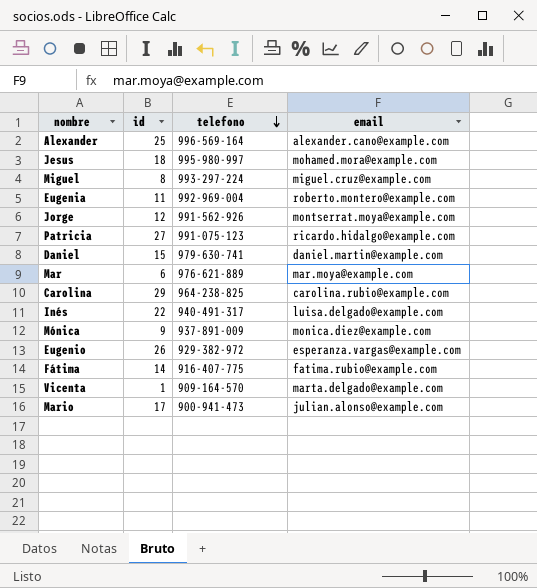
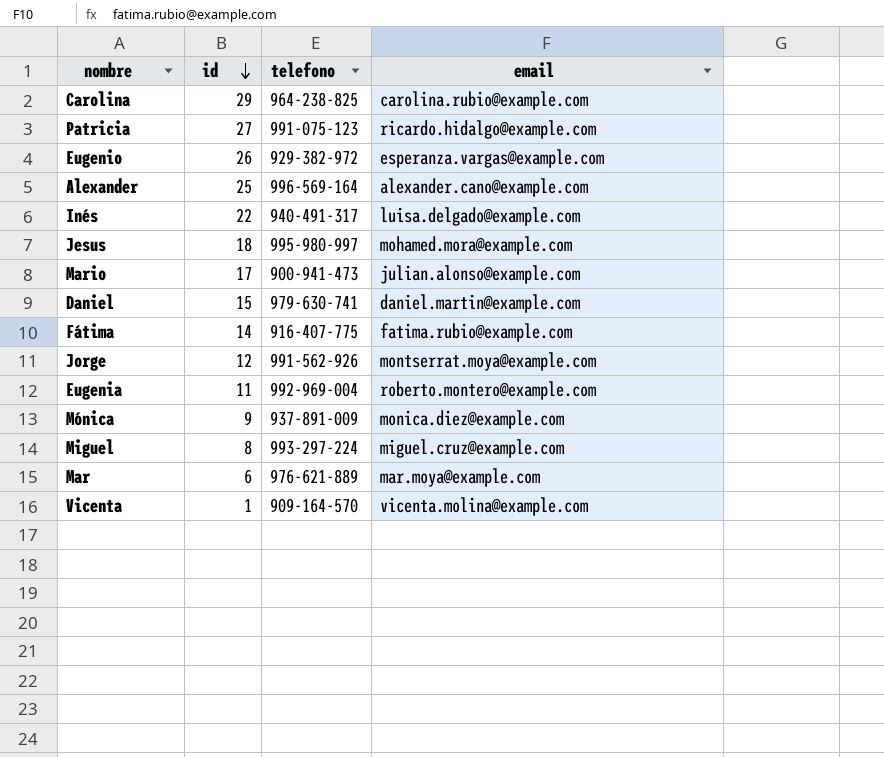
row order: telefono descending -> id descending
Vicenta | email: marta.delgado@example.com -> vicenta.molina@example.com

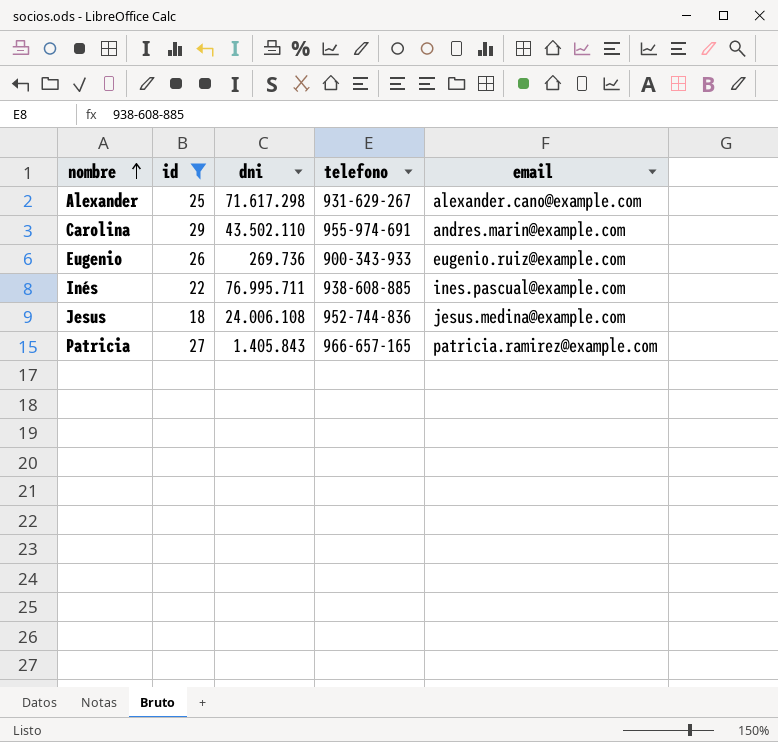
filter: none -> id >= 18
row order: id descending -> nombre ascending
column dni | position: none -> 3
Alexander | telefono: 996-569-164 -> 931-629-267
Carolina | telefono: 964-238-825 -> 955-974-691
Carolina | email: carolina.rubio@example.com -> andres.marin@example.com
Eugenio | telefono: 929-382-972 -> 900-343-933
Eugenio | email: esperanza.vargas@example.com -> eugenio.ruiz@example.com
Inés | telefono: 940-491-317 -> 938-608-885
Inés | email: luisa.delgado@example.com -> ines.pascual@example.com
Jesus | telefono: 995-980-997 -> 952-744-836
Jesus | email: mohamed.mora@example.com -> jesus.medina@example.com
Patricia | telefono: 991-075-123 -> 966-657-165
Patricia | email: ricardo.hidalgo@example.com -> patricia.ramirez@example.com

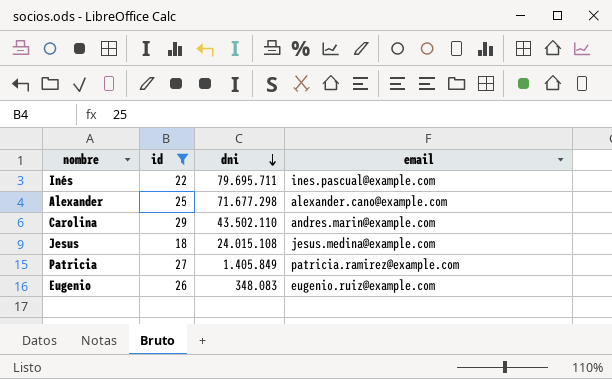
row order: nombre ascending -> dni descending
column telefono | position: 4 -> none
Inés | dni: 76.995.711 -> 79.695.711
Alexander | dni: 71.617.298 -> 71.677.298
Jesus | dni: 24.006.108 -> 24.015.108
Patricia | dni: 1.405.843 -> 1.405.849
Eugenio | dni: 269.736 -> 348.083

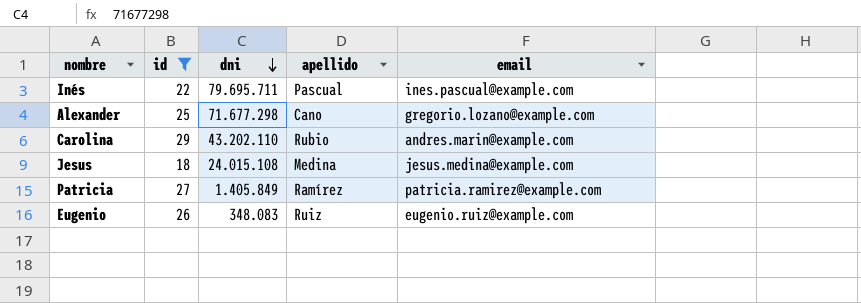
column apellido | position: none -> 4
Alexander | email: alexander.cano@example.com -> gregorio.lozano@example.com
Carolina | dni: 43.502.110 -> 43.202.110

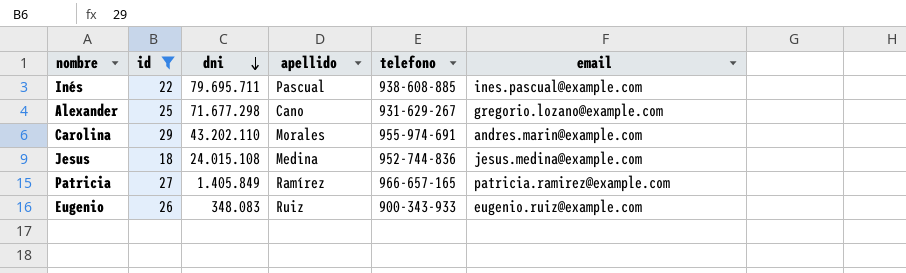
column telefono | position: none -> 5
Carolina | apellido: Rubio -> Morales

